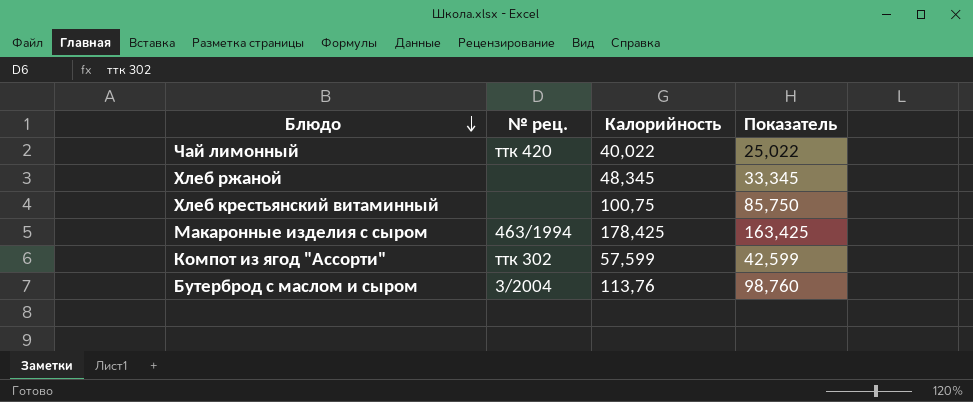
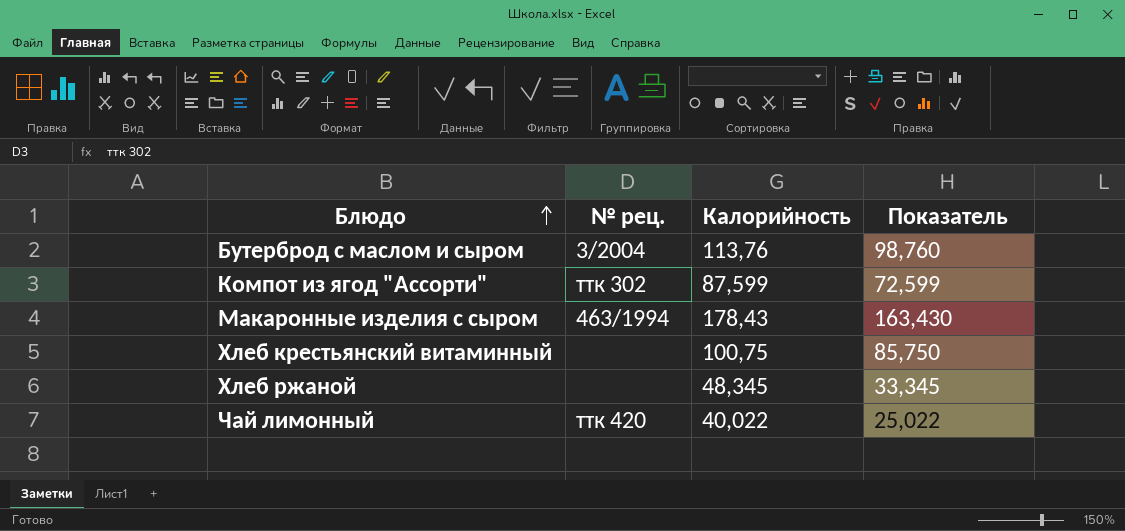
row order: Блюдо descending -> Блюдо ascending
Компот из ягод "Ассорти" | Калорийность: 57,599 -> 87,599
Компот из ягод "Ассорти" | Показатель: 42,599 -> 72,599
Макаронные изделия с сыром | Калорийность: 178,425 -> 178,43
Макаронные изделия с сыром | Показатель: 163,425 -> 163,430

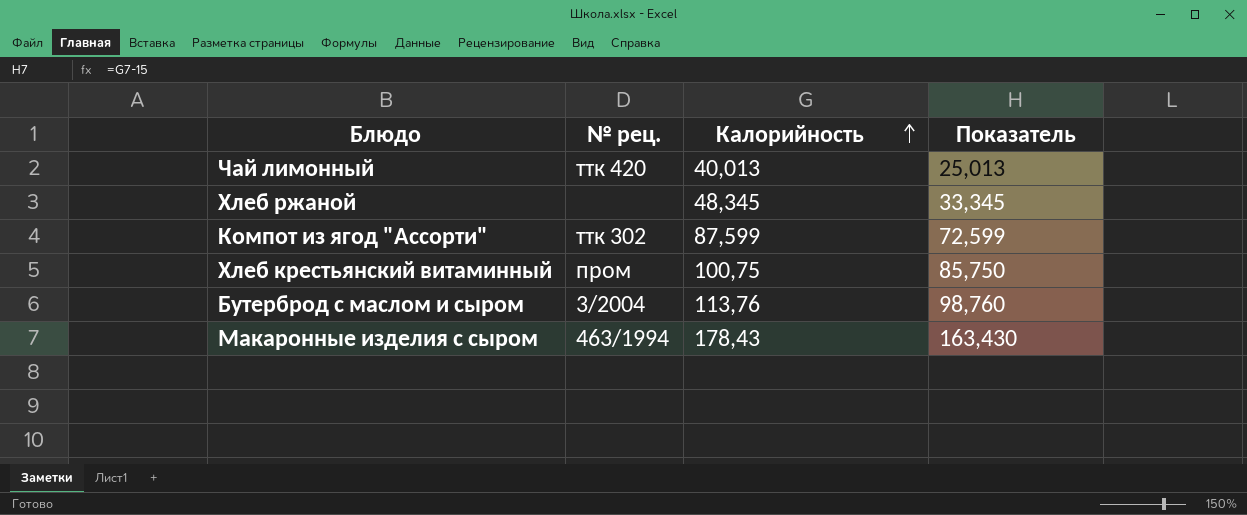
row order: Блюдо ascending -> Калорийность ascending
Чай лимонный | Калорийность: 40,022 -> 40,013
Чай лимонный | Показатель: 25,022 -> 25,013
Хлеб крестьянский витаминный | № рец.: none -> пром

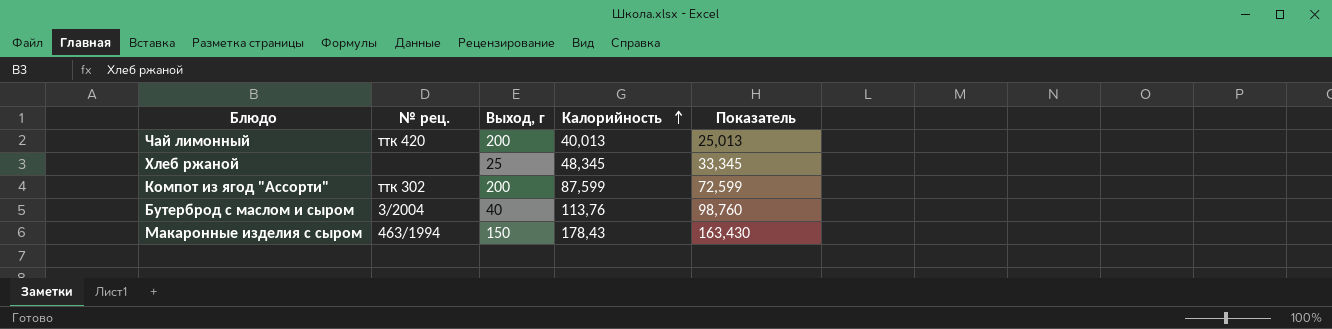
column Выход, г | position: none -> 3
row Хлеб крестьянский витаминный: пром | 100,75 | 85,750 -> none

